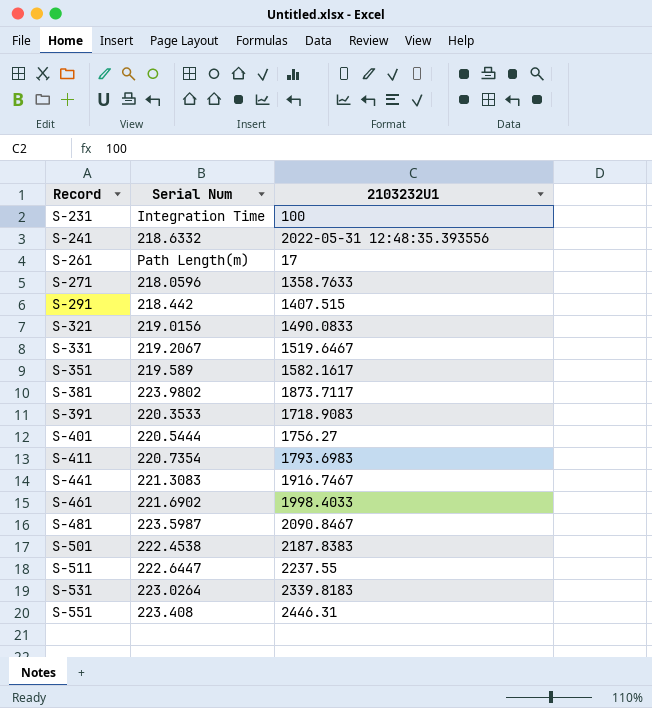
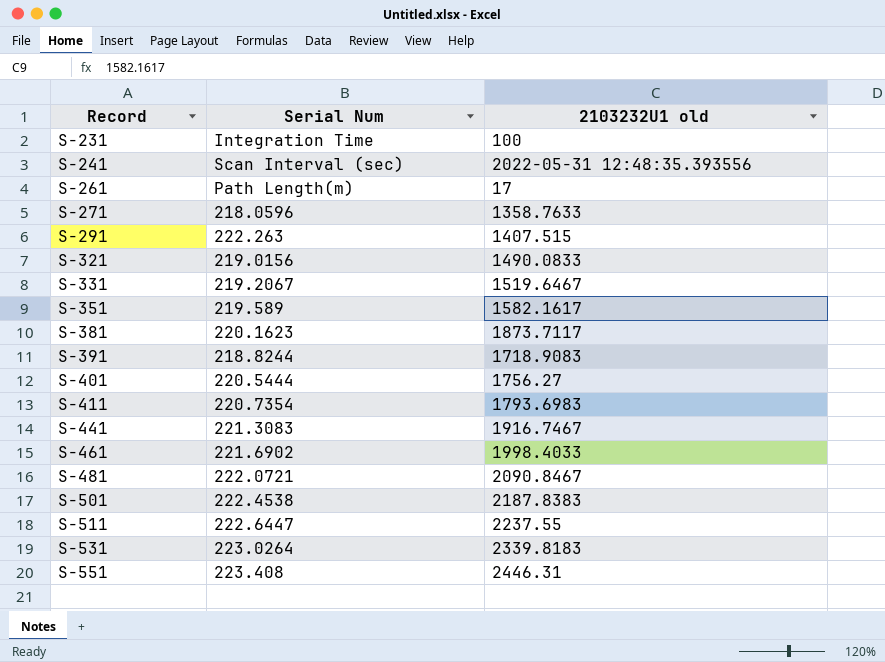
column name: 2103232U1 -> 2103232U1 old
S-241 | Serial Num: 218.6332 -> Scan Interval (sec)
S-291 | Serial Num: 218.442 -> 222.263
S-381 | Serial Num: 223.9802 -> 220.1623
S-391 | Serial Num: 220.3533 -> 218.8244
S-481 | Serial Num: 223.5987 -> 222.0721

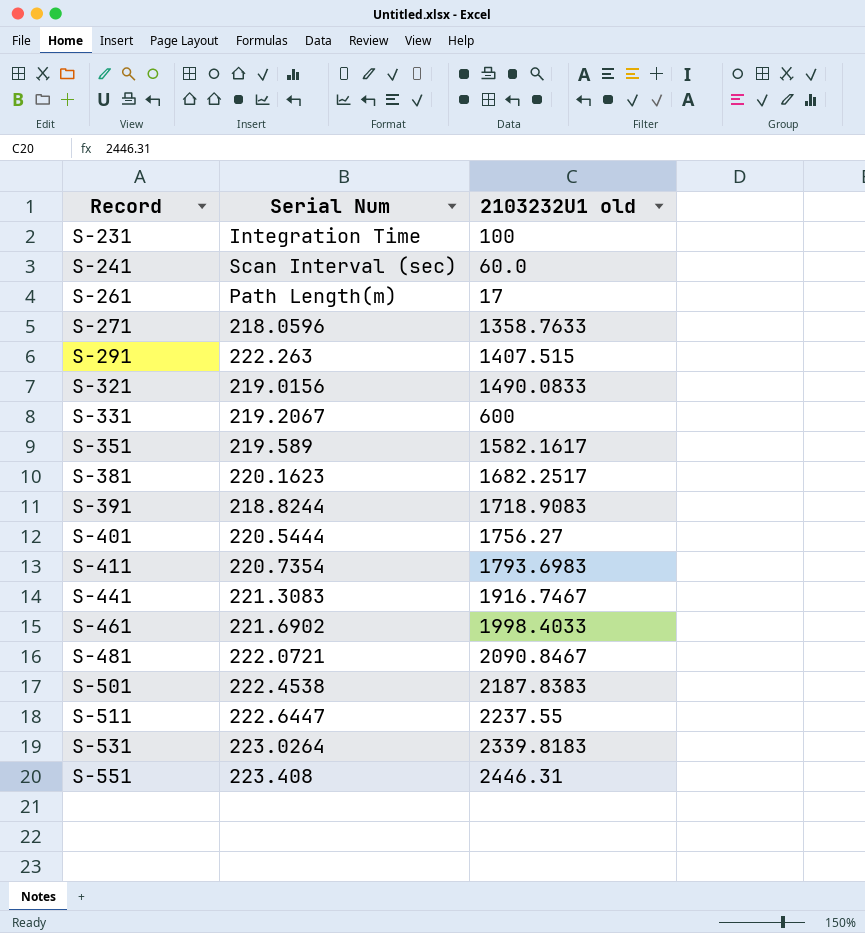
S-241 | 2103232U1 old: 2022-05-31 12:48:35.393556 -> 60.0
S-331 | 2103232U1 old: 1519.6467 -> 600
S-381 | 2103232U1 old: 1873.7117 -> 1682.2517

